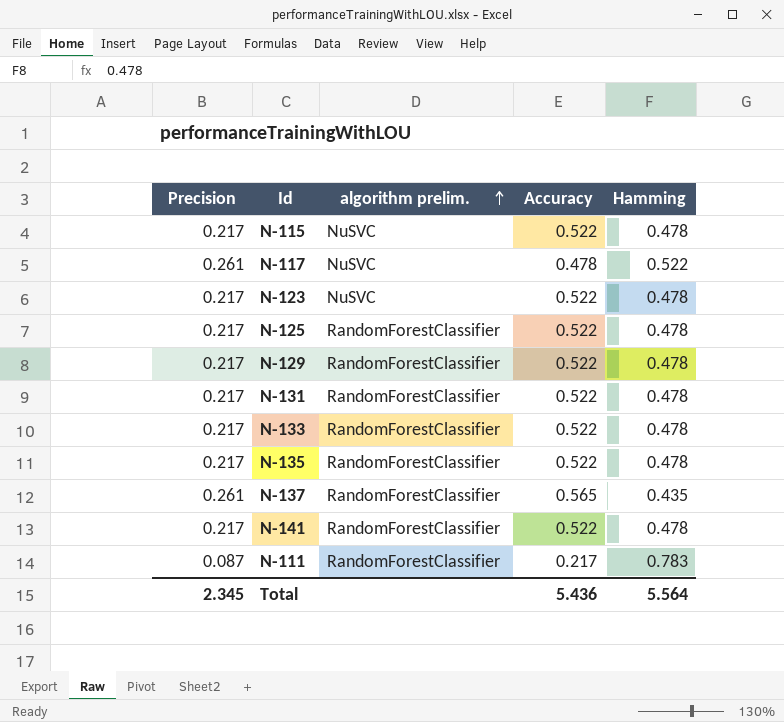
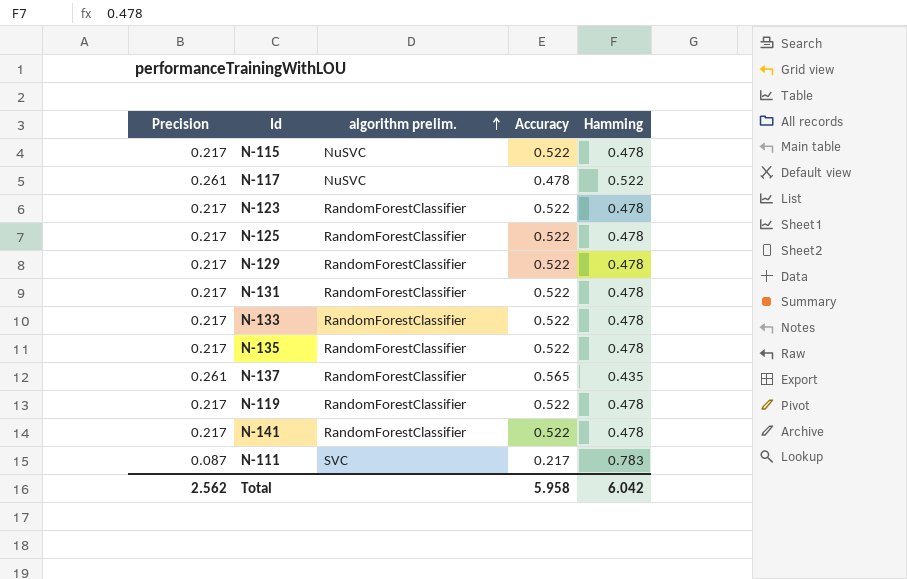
N-123 | algorithm prelim.: NuSVC -> RandomForestClassifier
row N-119: none -> 0.217 | RandomForestClassifier | 0.522 | 0.478
N-111 | algorithm prelim.: RandomForestClassifier -> SVC
Total | Precision: 2.345 -> 2.562
Total | Accuracy: 5.436 -> 5.958
Total | Hamming: 5.564 -> 6.042

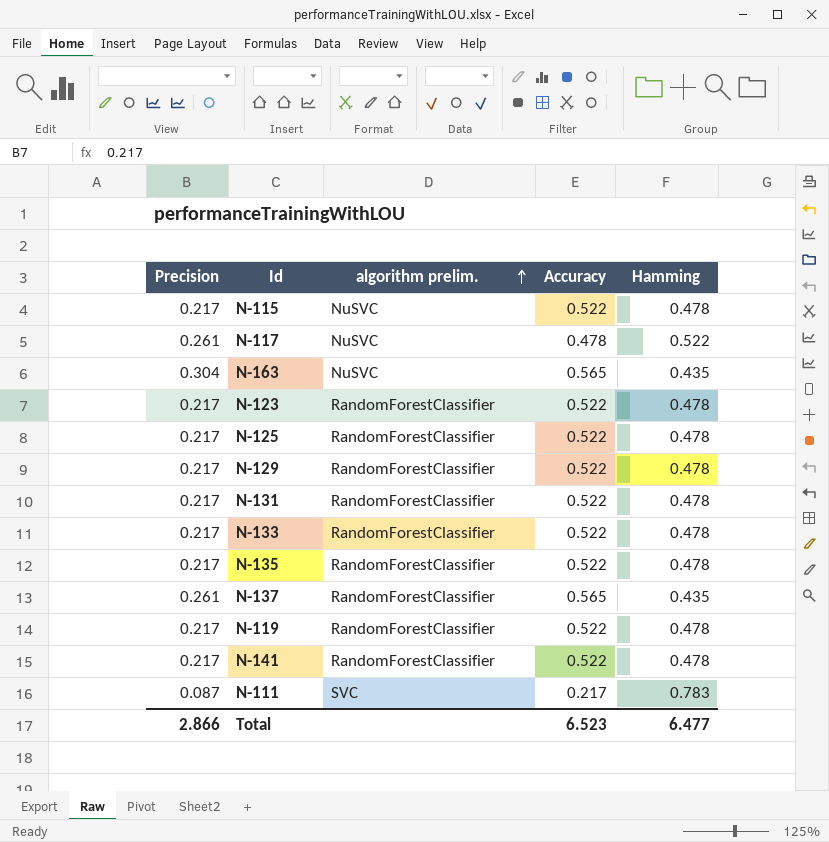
row N-163: none -> 0.304 | NuSVC | 0.565 | 0.435
Total | Precision: 2.562 -> 2.866
Total | Accuracy: 5.958 -> 6.523
Total | Hamming: 6.042 -> 6.477

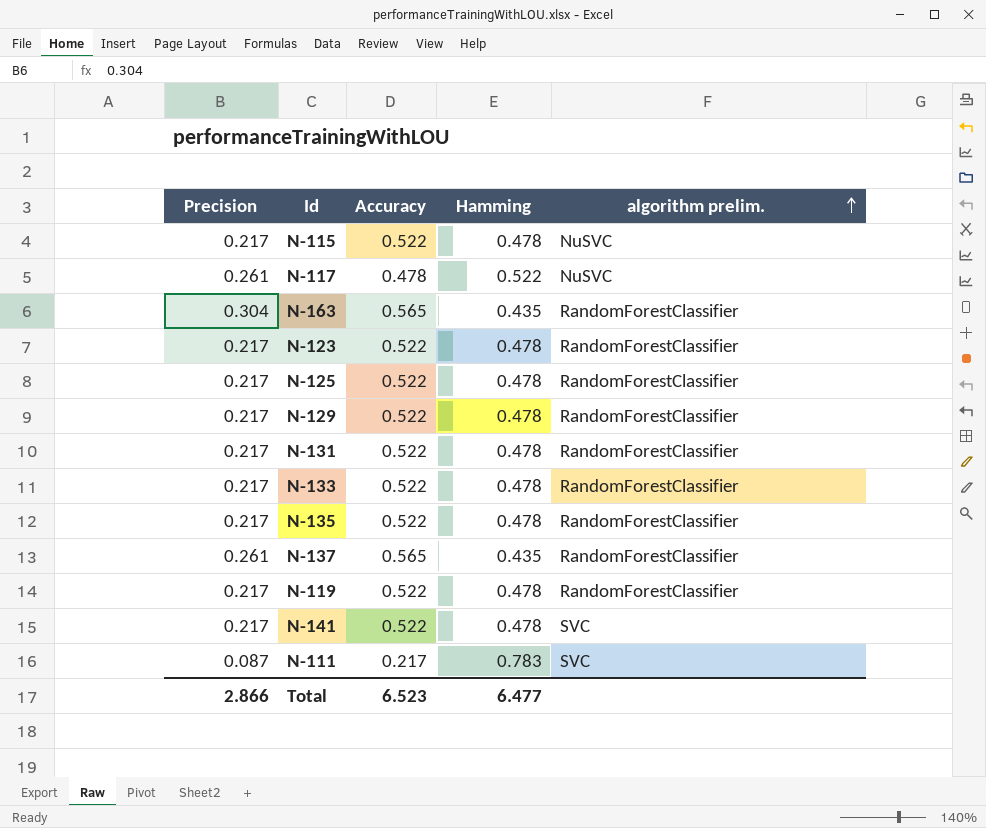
column algorithm prelim. | position: 3 -> 5
N-163 | algorithm prelim.: NuSVC -> RandomForestClassifier
N-141 | algorithm prelim.: RandomForestClassifier -> SVC

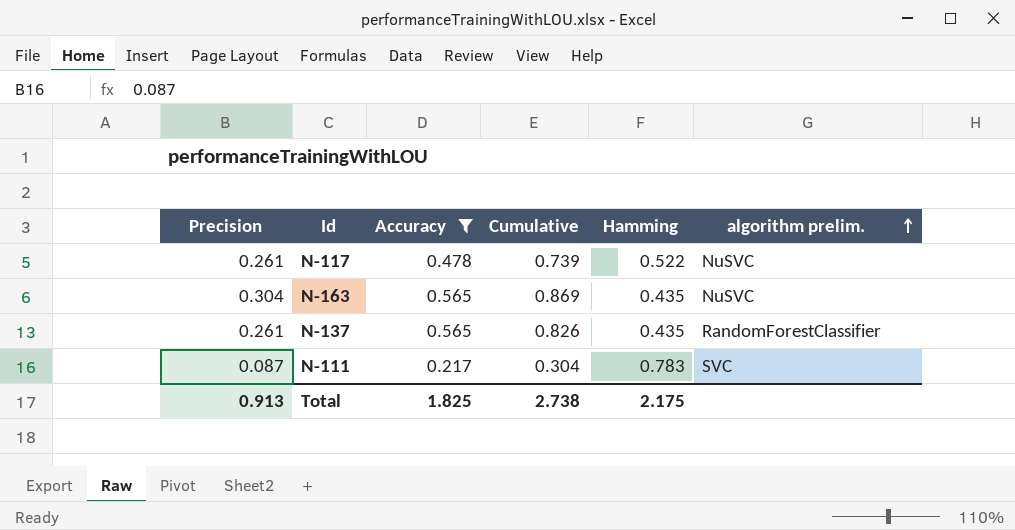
filter: none -> Accuracy != 0.522
column Cumulative | formula: none -> [Precision] + [Accuracy]
N-163 | algorithm prelim.: RandomForestClassifier -> NuSVC
Total | Precision: 2.866 -> 0.913
Total | Accuracy: 6.523 -> 1.825
Total | Hamming: 6.477 -> 2.175

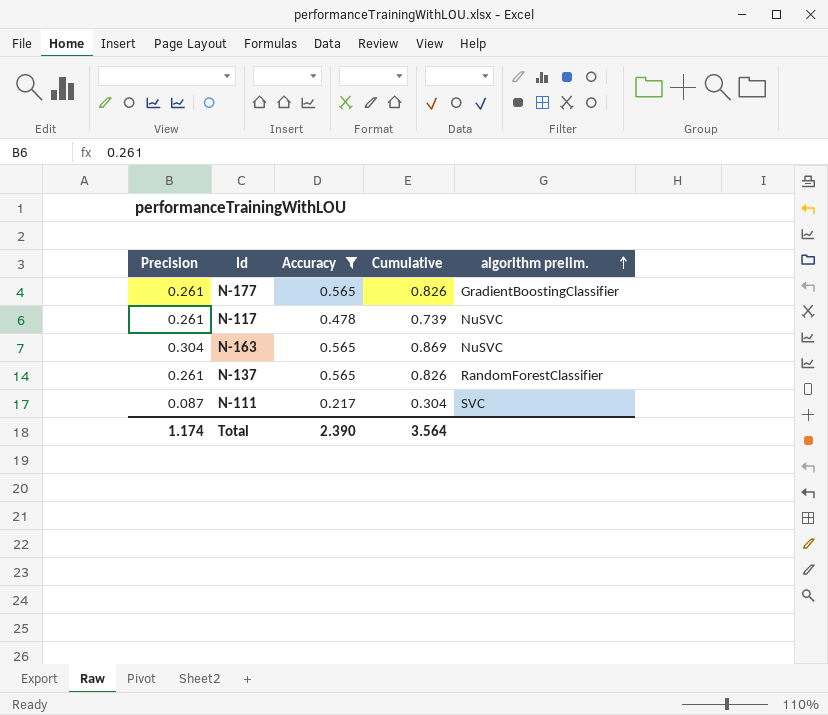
column Hamming | position: 5 -> none
row N-177: none -> 0.261 | 0.565 | 0.826 | GradientBoostingClassifier
Total | Precision: 0.913 -> 1.174
Total | Accuracy: 1.825 -> 2.390
Total | Cumulative: 2.738 -> 3.564

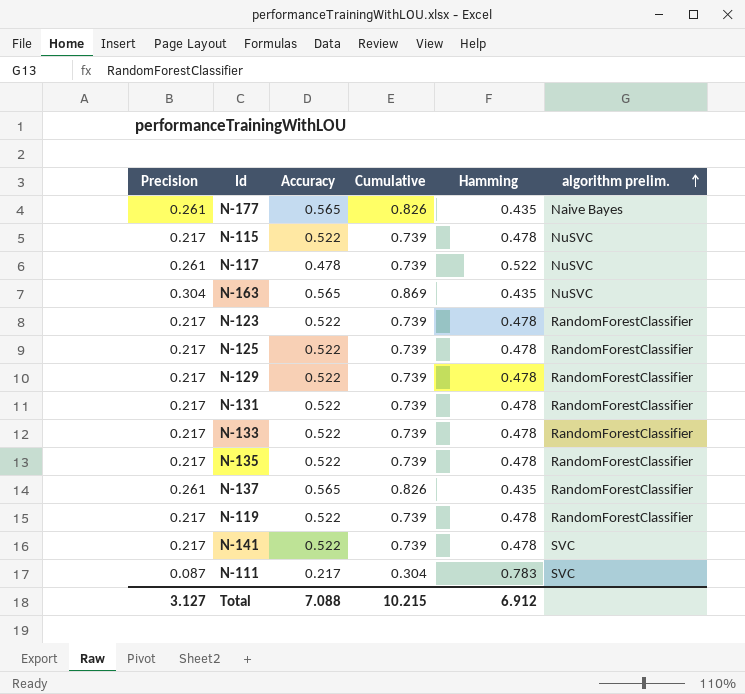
filter: Accuracy != 0.522 -> none
column Hamming | position: none -> 5
N-177 | algorithm prelim.: GradientBoostingClassifier -> Naive Bayes
Total | Precision: 1.174 -> 3.127
Total | Accuracy: 2.390 -> 7.088
Total | Cumulative: 3.564 -> 10.215

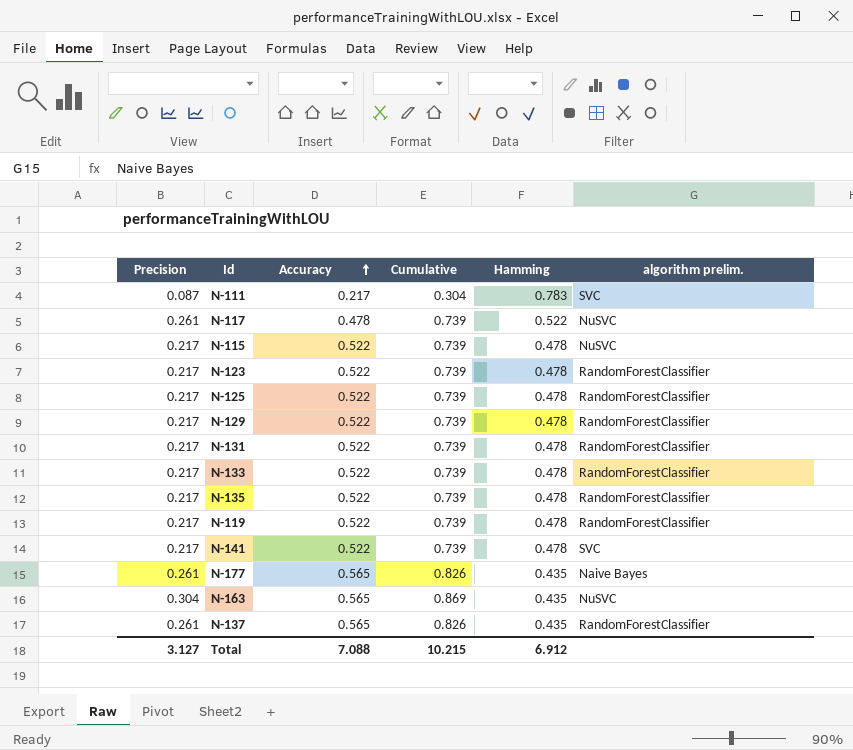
row order: algorithm prelim. ascending -> Accuracy ascending

